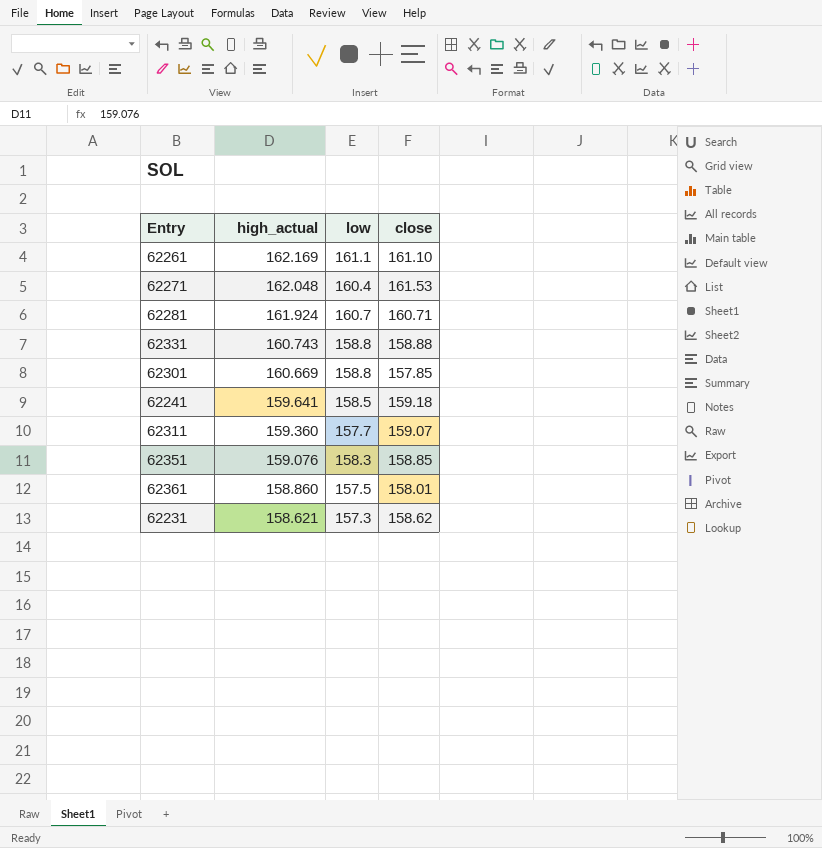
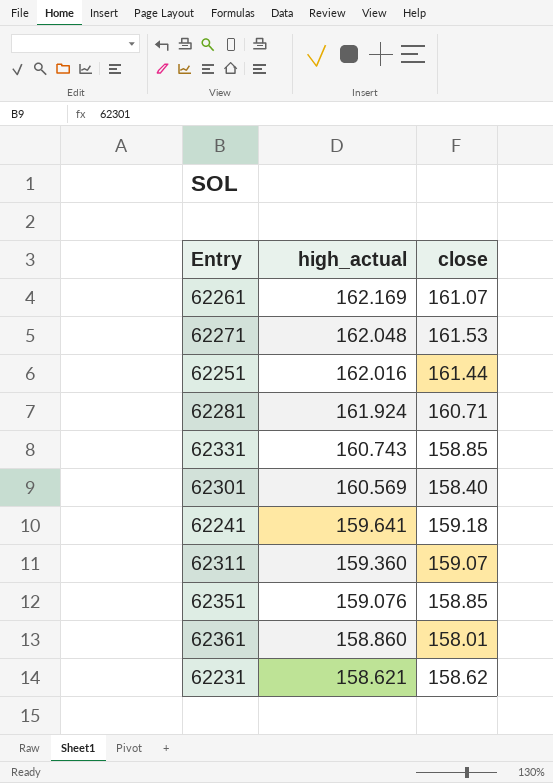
column low | position: 3 -> none
62261 | close: 161.10 -> 161.07
row 62251: none -> 162.016 | 161.44
62331 | close: 158.88 -> 158.85
62301 | high_actual: 160.669 -> 160.569
62301 | close: 157.85 -> 158.40

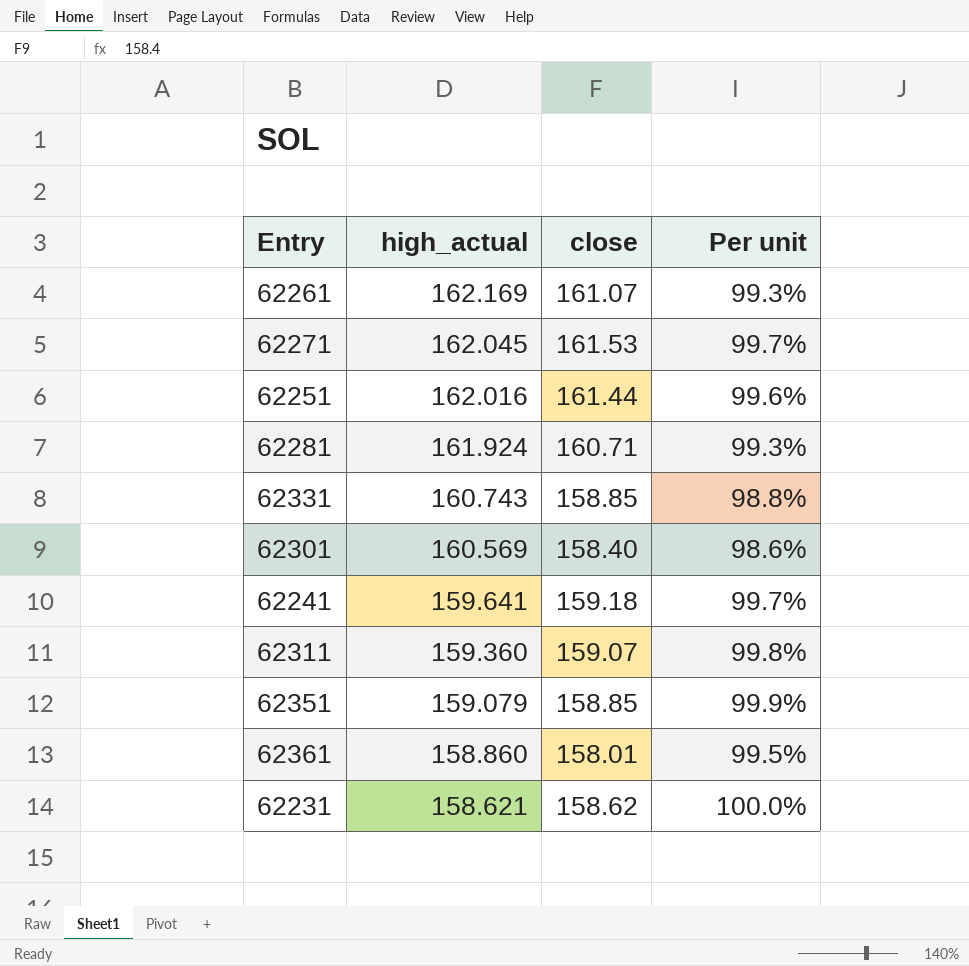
column Per unit | formula: none -> [close] / [high_actual]
62271 | high_actual: 162.048 -> 162.045
62351 | high_actual: 159.076 -> 159.079

